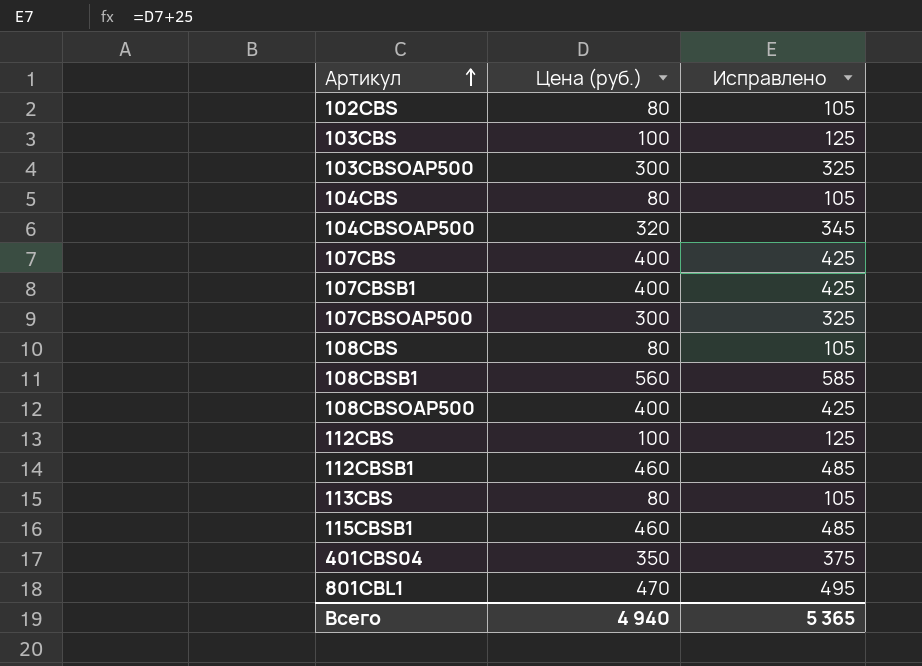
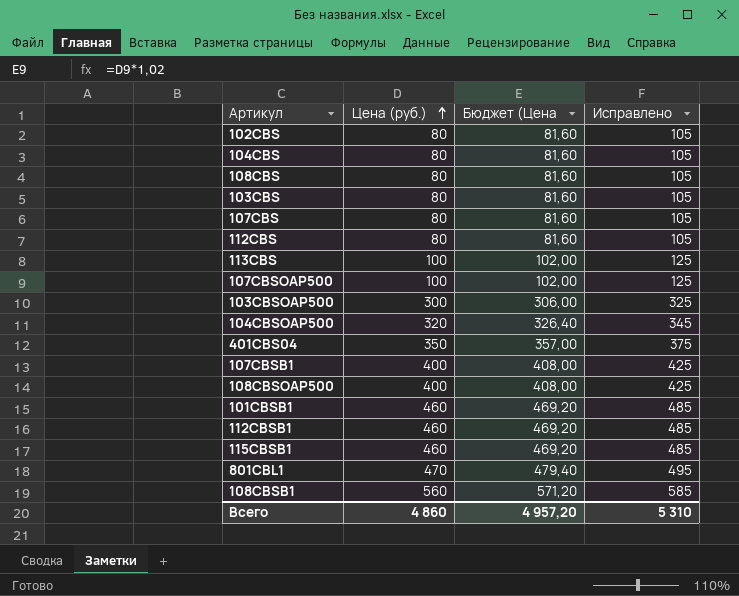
row order: Артикул ascending -> Цена (руб.) ascending
column Бюджет (Цена | formula: none -> [Цена (руб.)] * 1,02
103CBS | Цена (руб.): 100 -> 80
103CBS | Исправлено: 125 -> 105
107CBS | Цена (руб.): 400 -> 80
107CBS | Исправлено: 425 -> 105
112CBS | Цена (руб.): 100 -> 80
112CBS | Исправлено: 125 -> 105
113CBS | Цена (руб.): 80 -> 100
113CBS | Исправлено: 105 -> 125
107CBSOAP500 | Цена (руб.): 300 -> 100
107CBSOAP500 | Исправлено: 325 -> 125
row 101CBSB1: none -> 460 | 469,20 | 485
Всего | Цена (руб.): 4 940 -> 4 860
Всего | Исправлено: 5 365 -> 5 310

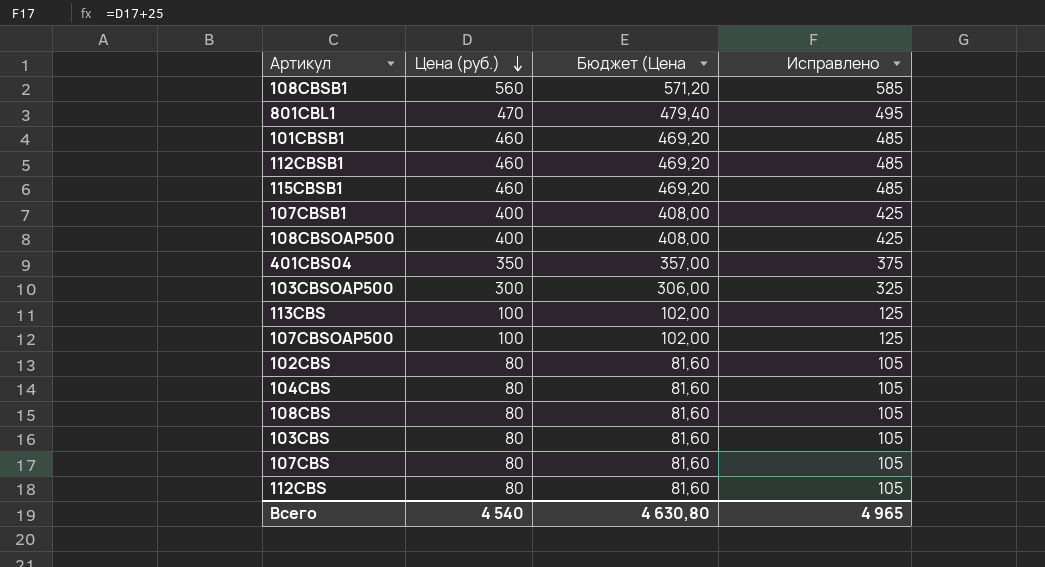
row order: Цена (руб.) ascending -> Цена (руб.) descending
row 104CBSOAP500: 320 | 326,40 | 345 -> none
Всего | Цена (руб.): 4 860 -> 4 540
Всего | Бюджет (Цена: 4 957,20 -> 4 630,80
Всего | Исправлено: 5 310 -> 4 965

